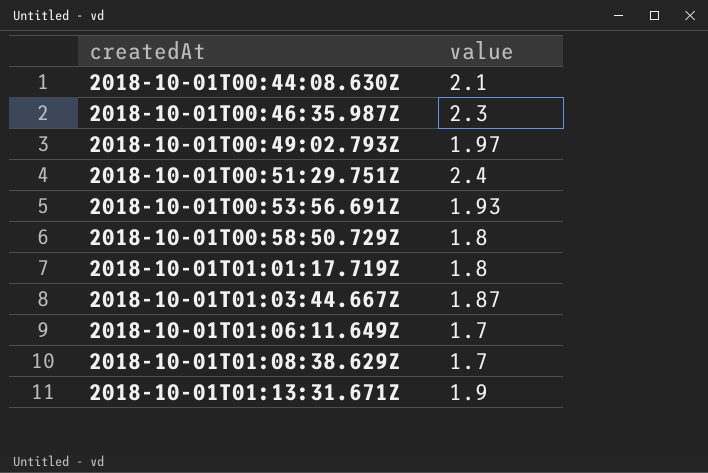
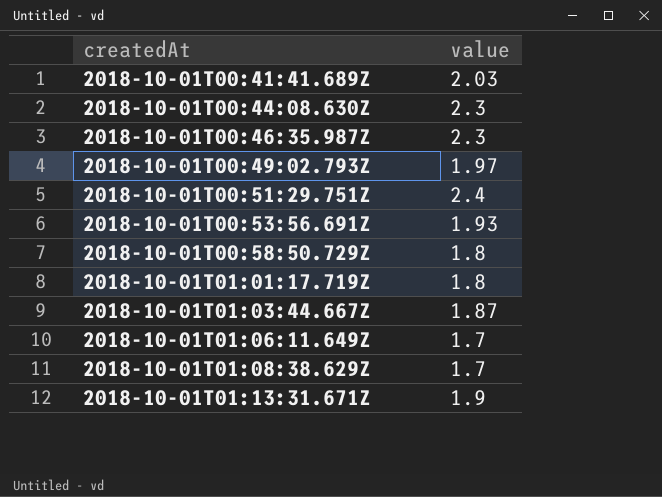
row 2018-10-01T00:41:41.689Z: none -> 2.03
2018-10-01T00:44:08.630Z | value: 2.1 -> 2.3

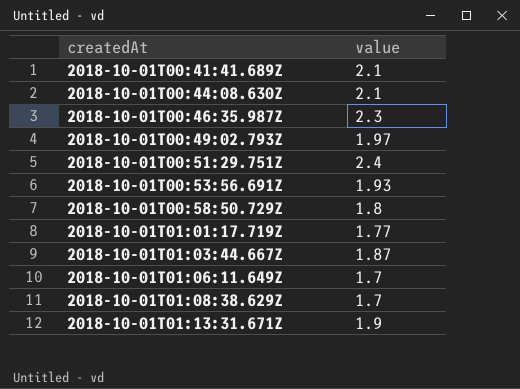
2018-10-01T00:41:41.689Z | value: 2.03 -> 2.1
2018-10-01T00:44:08.630Z | value: 2.3 -> 2.1
2018-10-01T01:01:17.719Z | value: 1.8 -> 1.77

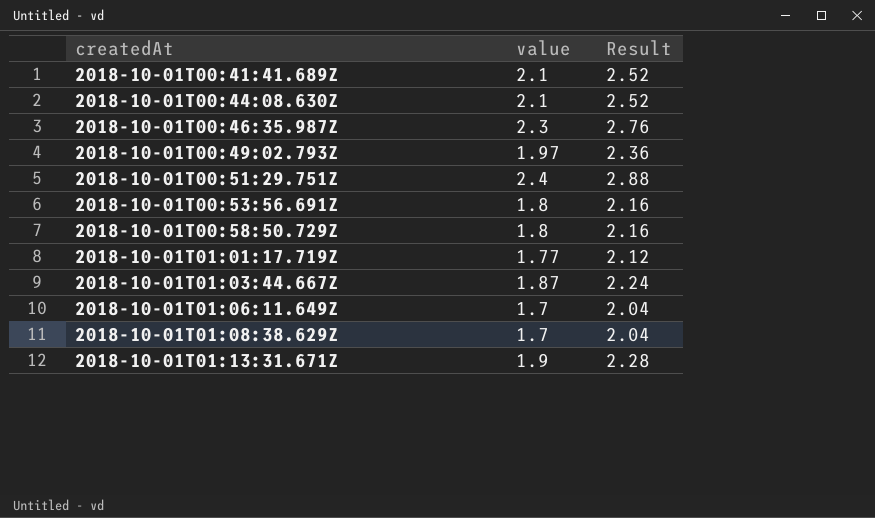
column Result | formula: none -> [value] * 1.2
2018-10-01T00:53:56.691Z | value: 1.93 -> 1.8

